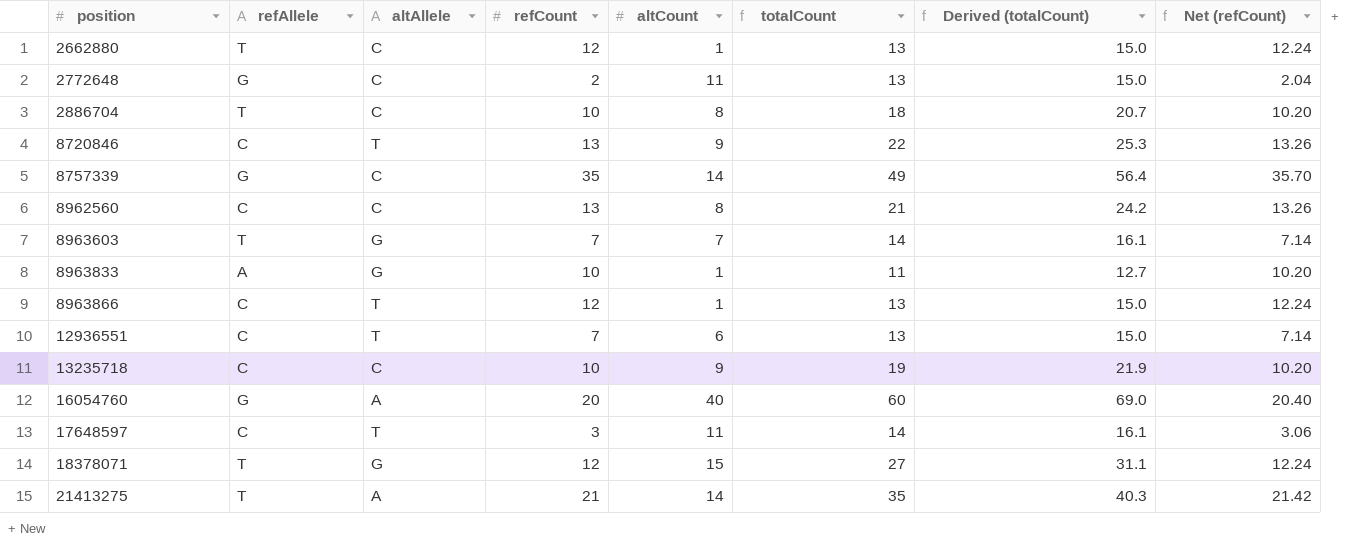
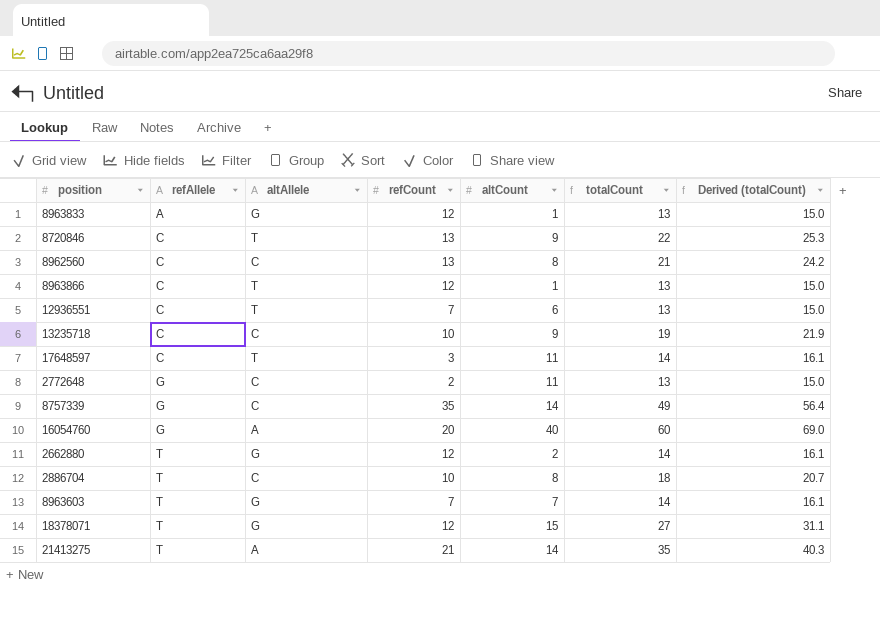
row order: position ascending -> refAllele ascending
column Net (refCount) | formula: [refCount] * 1.02 -> none
8963833 | refCount: 10 -> 12
8963833 | totalCount: 11 -> 13
8963833 | Derived (totalCount): 12.7 -> 15.0
2662880 | altAllele: C -> G
2662880 | altCount: 1 -> 2
2662880 | totalCount: 13 -> 14
2662880 | Derived (totalCount): 15.0 -> 16.1

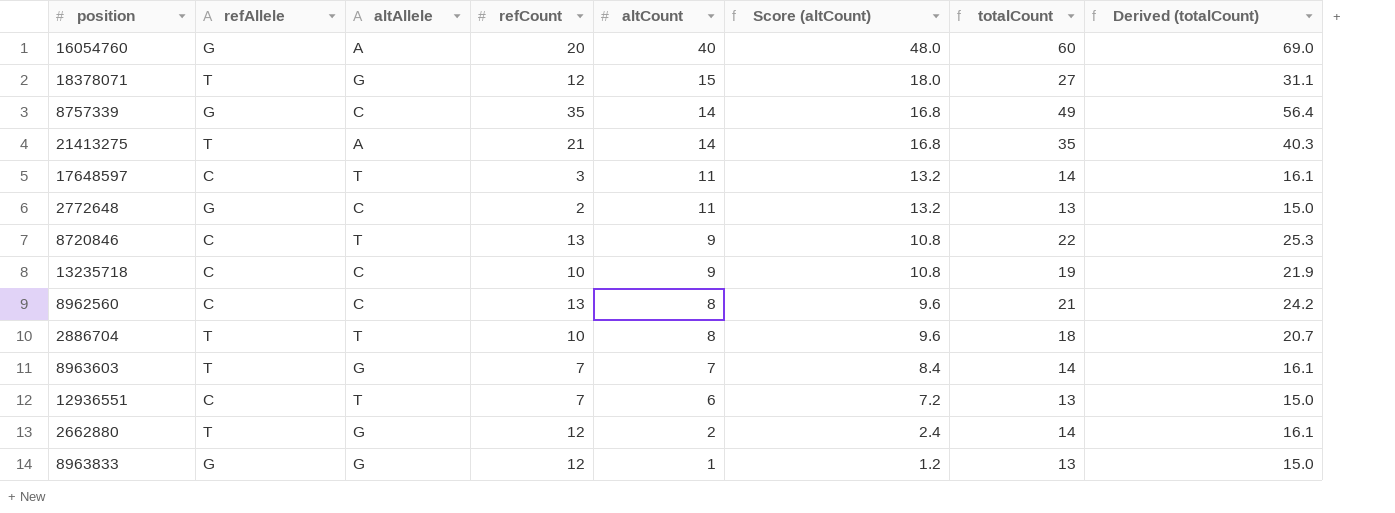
row order: refAllele ascending -> altCount descending
column Score (altCount) | formula: none -> [altCount] * 1.2
row 8963866: C | T | 12 | 1 | 13 | 15.0 -> none
2886704 | altAllele: C -> T
8963833 | refAllele: A -> G

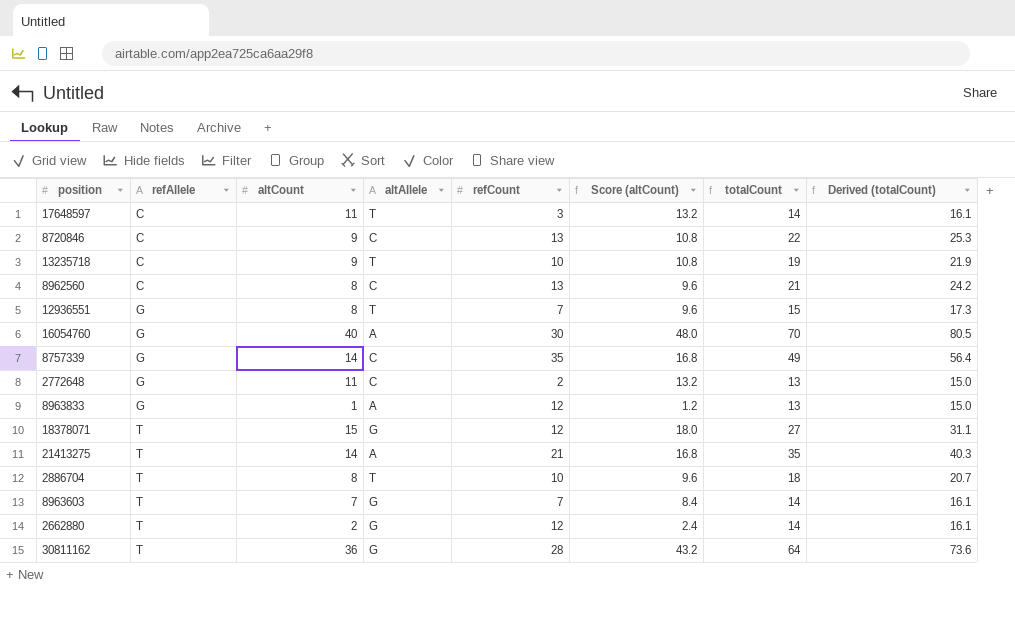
row order: altCount descending -> refAllele ascending
column altCount | position: 5 -> 3
8720846 | altAllele: T -> C
13235718 | altAllele: C -> T
12936551 | refAllele: C -> G
12936551 | altCount: 6 -> 8
12936551 | Score (altCount): 7.2 -> 9.6
12936551 | totalCount: 13 -> 15
12936551 | Derived (totalCount): 15.0 -> 17.3
16054760 | refCount: 20 -> 30
16054760 | totalCount: 60 -> 70
16054760 | Derived (totalCount): 69.0 -> 80.5
8963833 | altAllele: G -> A
row 30811162: none -> T | 36 | G | 28 | 43.2 | 64 | 73.6

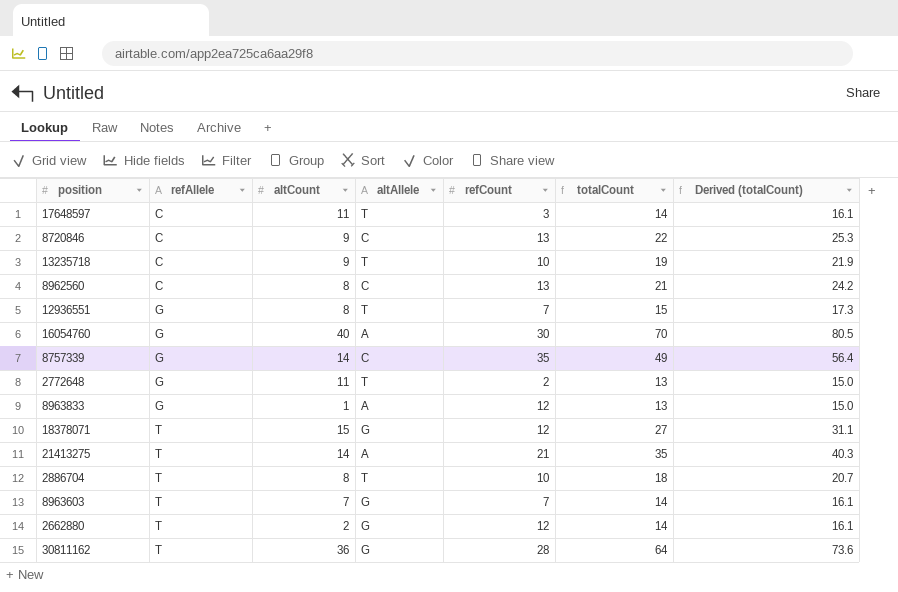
column Score (altCount) | formula: [altCount] * 1.2 -> none
2772648 | altAllele: C -> T

